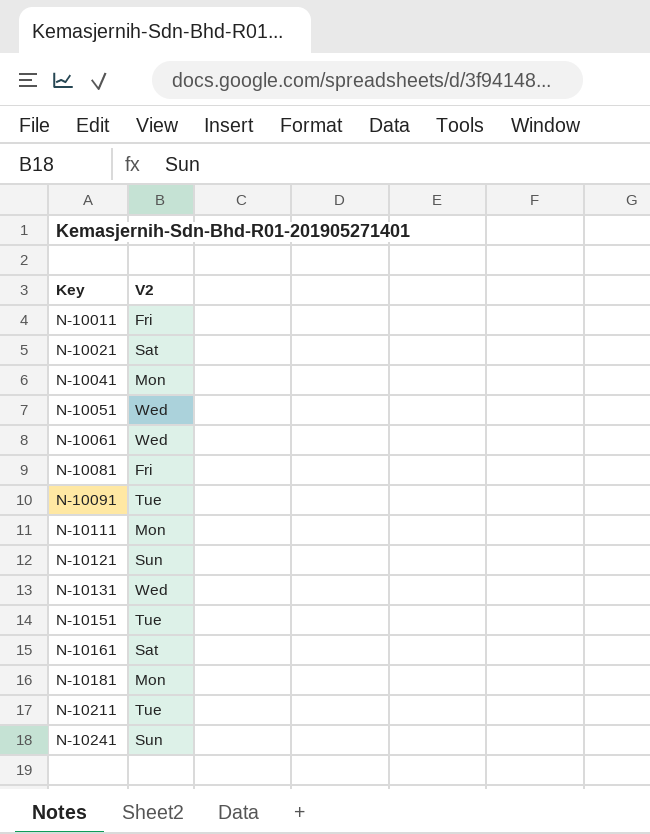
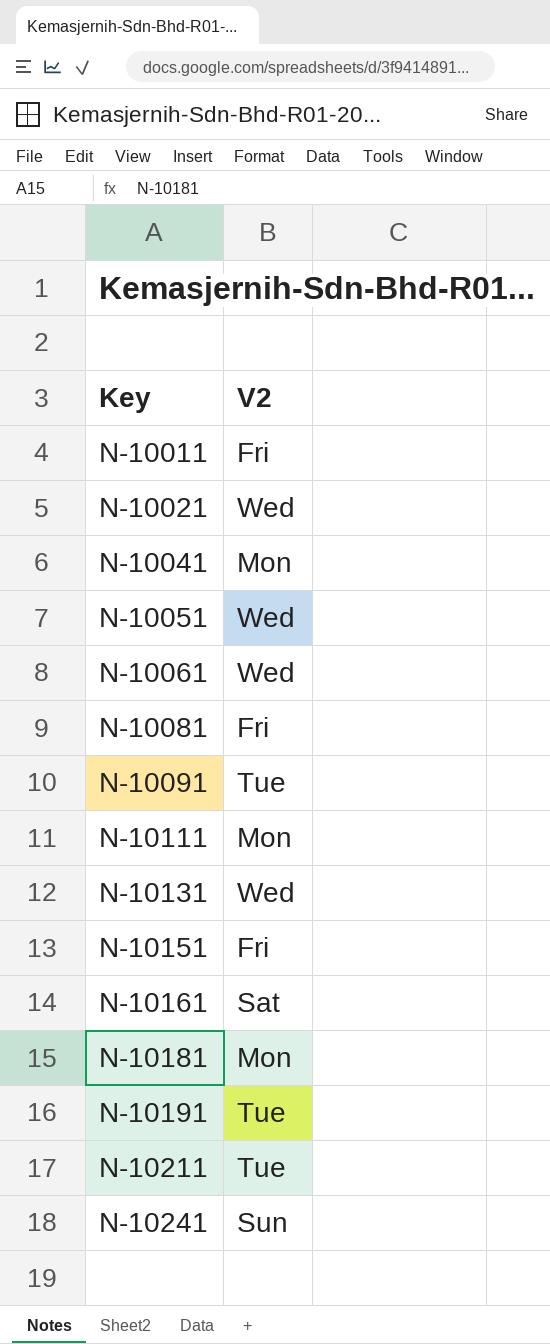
row N-10121: Sun -> none
N-10021 | V2: Sat -> Wed
N-10151 | V2: Tue -> Fri
row N-10191: none -> Tue

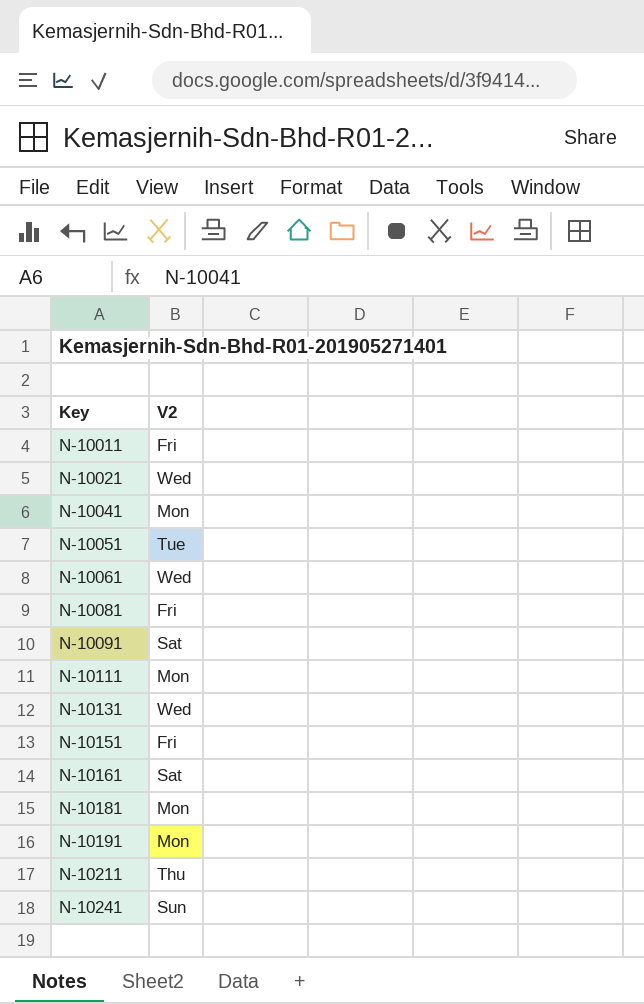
N-10051 | V2: Wed -> Tue
N-10091 | V2: Tue -> Sat
N-10191 | V2: Tue -> Mon
N-10211 | V2: Tue -> Thu

